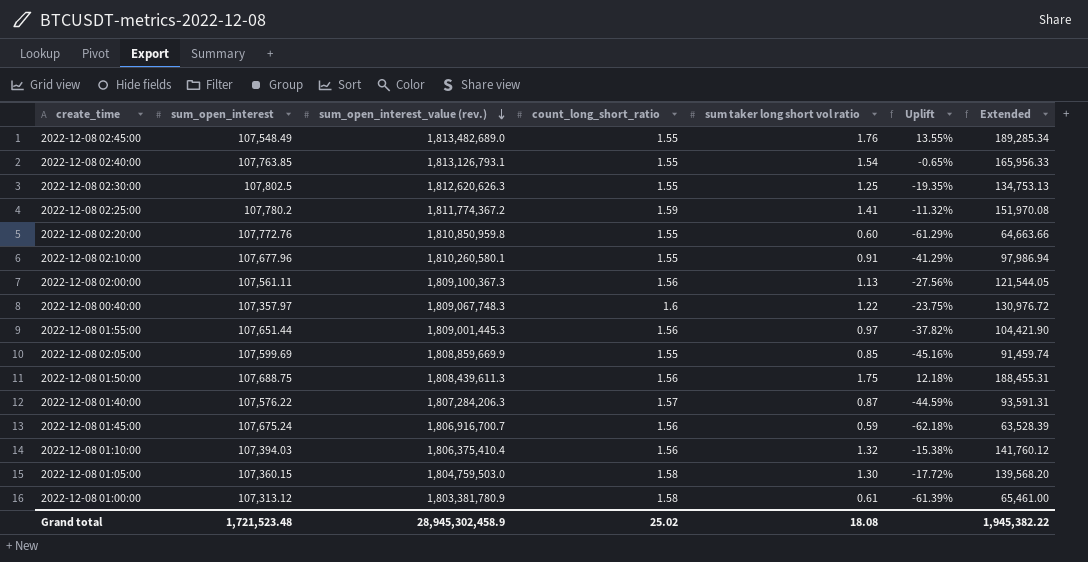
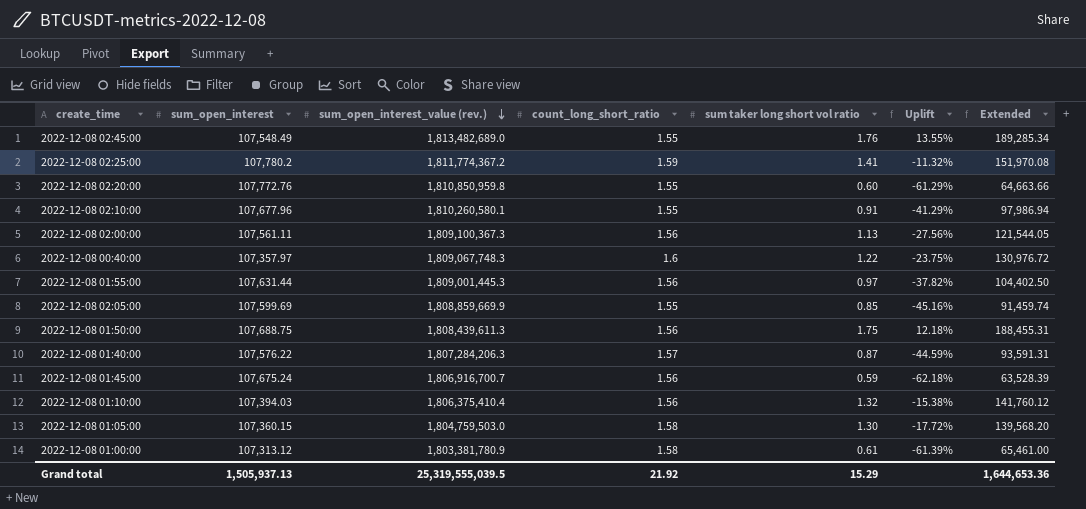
row 2022-12-08 02:40:00: 107,763.85 | 1,813,126,793.1 | 1.55 | 1.54 | -0.65% | 165,956.33 -> none
row 2022-12-08 02:30:00: 107,802.5 | 1,812,620,626.3 | 1.55 | 1.25 | -19.35% | 134,753.13 -> none
2022-12-08 01:55:00 | sum_open_interest: 107,651.44 -> 107,631.44
2022-12-08 01:55:00 | Extended: 104,421.90 -> 104,402.50
Grand total | sum_open_interest: 1,721,523.48 -> 1,505,937.13
Grand total | sum_open_interest_value (rev.): 28,945,302,458.9 -> 25,319,555,039.5
Grand total | count_long_short_ratio: 25.02 -> 21.92
Grand total | sum taker long short vol ratio: 18.08 -> 15.29
Grand total | Extended: 1,945,382.22 -> 1,644,653.36

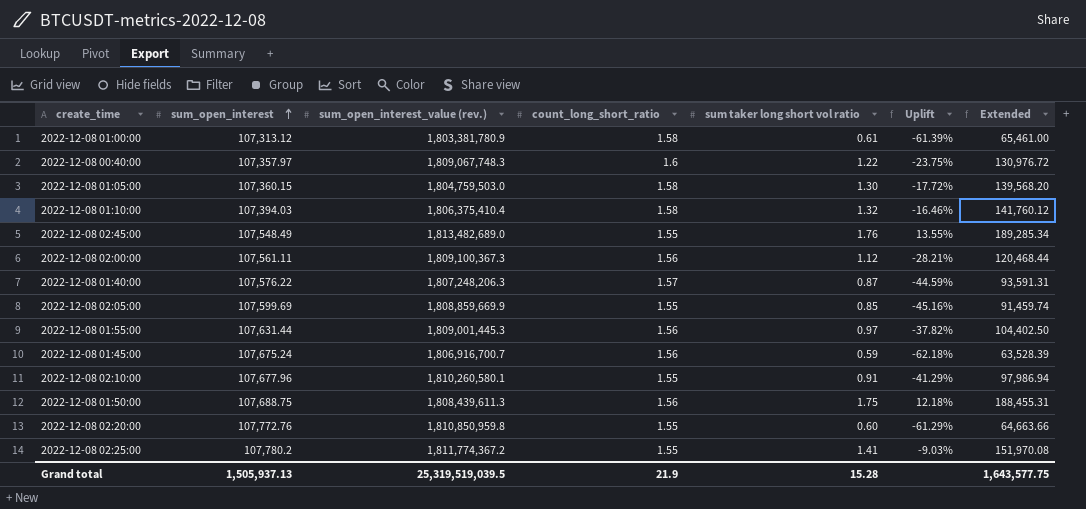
row order: sum_open_interest_value (rev.) descending -> sum_open_interest ascending
2022-12-08 01:10:00 | count_long_short_ratio: 1.56 -> 1.58
2022-12-08 01:10:00 | Uplift: -15.38% -> -16.46%
2022-12-08 02:00:00 | sum taker long short vol ratio: 1.13 -> 1.12
2022-12-08 02:00:00 | Uplift: -27.56% -> -28.21%
2022-12-08 02:00:00 | Extended: 121,544.05 -> 120,468.44
2022-12-08 01:40:00 | sum_open_interest_value (rev.): 1,807,284,206.3 -> 1,807,248,206.3
2022-12-08 02:25:00 | count_long_short_ratio: 1.59 -> 1.55
2022-12-08 02:25:00 | Uplift: -11.32% -> -9.03%
Grand total | sum_open_interest_value (rev.): 25,319,555,039.5 -> 25,319,519,039.5
Grand total | count_long_short_ratio: 21.92 -> 21.9
Grand total | sum taker long short vol ratio: 15.29 -> 15.28
Grand total | Extended: 1,644,653.36 -> 1,643,577.75

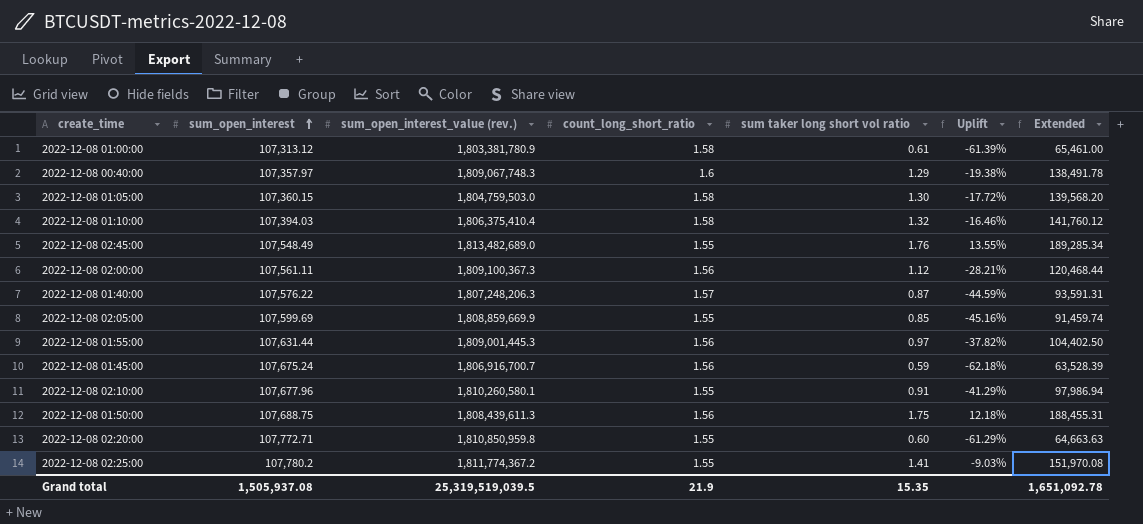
2022-12-08 00:40:00 | sum taker long short vol ratio: 1.22 -> 1.29
2022-12-08 00:40:00 | Uplift: -23.75% -> -19.38%
2022-12-08 00:40:00 | Extended: 130,976.72 -> 138,491.78
2022-12-08 02:20:00 | sum_open_interest: 107,772.76 -> 107,772.71
2022-12-08 02:20:00 | Extended: 64,663.66 -> 64,663.63
Grand total | sum_open_interest: 1,505,937.13 -> 1,505,937.08
Grand total | sum taker long short vol ratio: 15.28 -> 15.35
Grand total | Extended: 1,643,577.75 -> 1,651,092.78

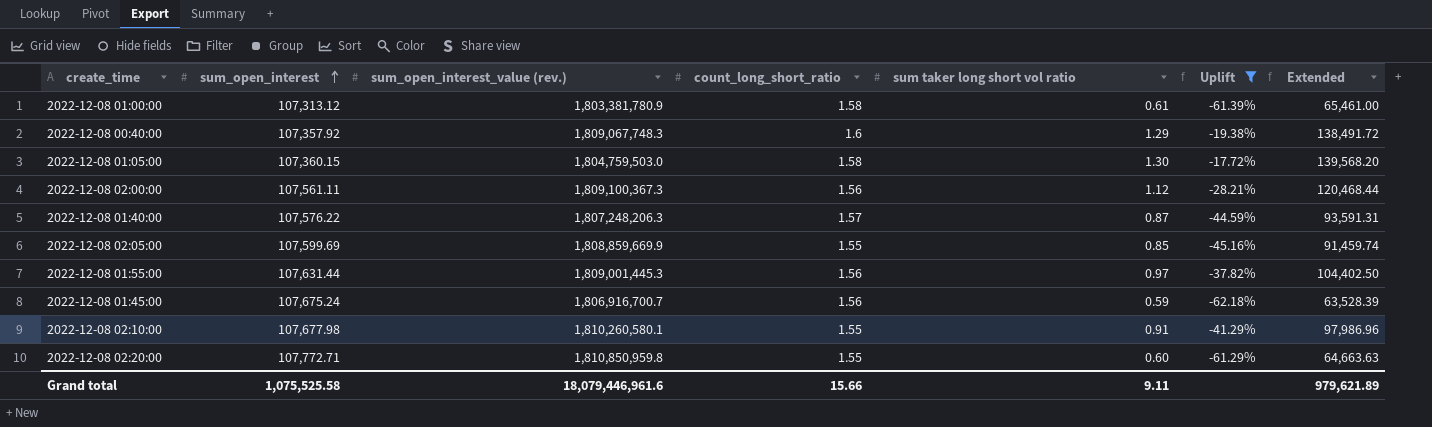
filter: none -> Uplift <= -17.72%
2022-12-08 00:40:00 | sum_open_interest: 107,357.97 -> 107,357.92
2022-12-08 00:40:00 | Extended: 138,491.78 -> 138,491.72
2022-12-08 02:10:00 | sum_open_interest: 107,677.96 -> 107,677.98
2022-12-08 02:10:00 | Extended: 97,986.94 -> 97,986.96
Grand total | sum_open_interest: 1,505,937.08 -> 1,075,525.58
Grand total | sum_open_interest_value (rev.): 25,319,519,039.5 -> 18,079,446,961.6
Grand total | count_long_short_ratio: 21.9 -> 15.66
Grand total | sum taker long short vol ratio: 15.35 -> 9.11
Grand total | Extended: 1,651,092.78 -> 979,621.89

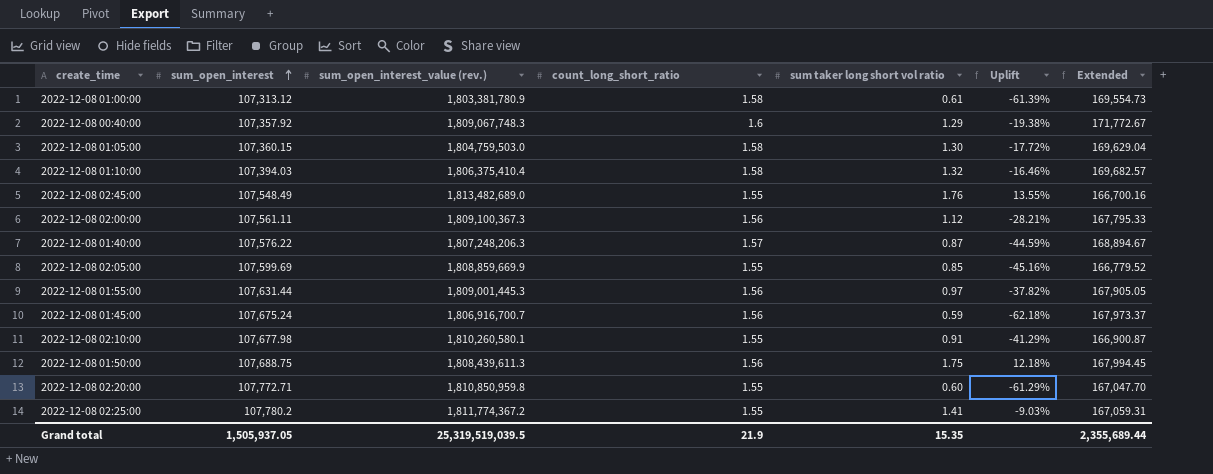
filter: Uplift <= -17.72% -> none
column Extended | formula: [sum_open_interest] * [sum taker long short vol ratio] -> [sum_open_interest] * [count_long_short_ratio]
Grand total | sum_open_interest: 1,075,525.58 -> 1,505,937.05
Grand total | sum_open_interest_value (rev.): 18,079,446,961.6 -> 25,319,519,039.5
Grand total | count_long_short_ratio: 15.66 -> 21.9
Grand total | sum taker long short vol ratio: 9.11 -> 15.35
Grand total | Extended: 979,621.89 -> 2,355,689.44

